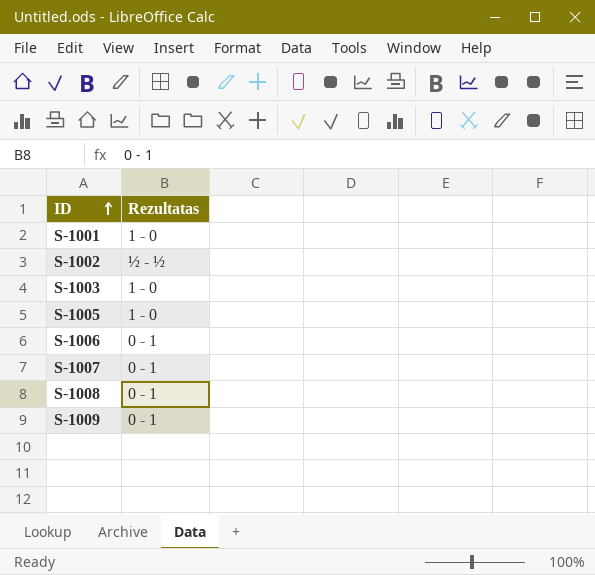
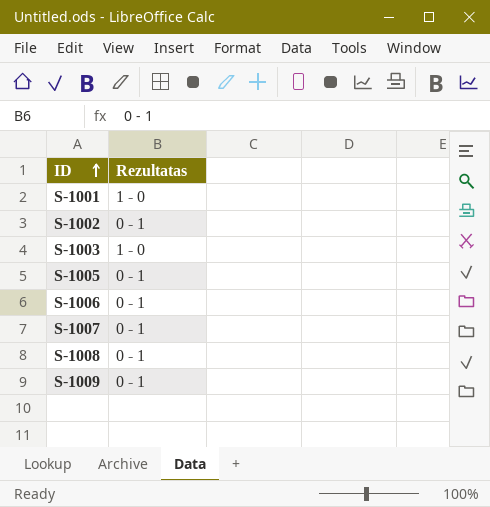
S-1002 | Rezultatas: ½ - ½ -> 0 - 1
S-1005 | Rezultatas: 1 - 0 -> 0 - 1

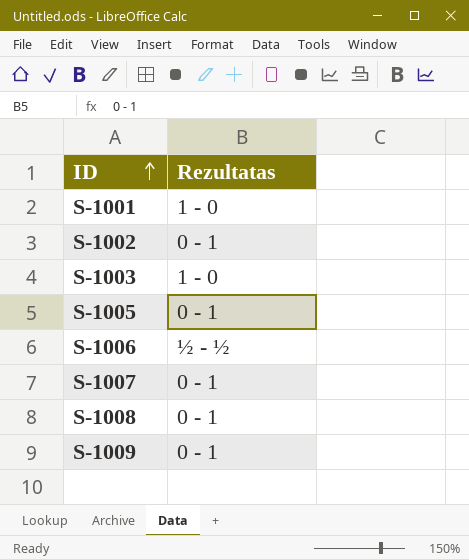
S-1006 | Rezultatas: 0 - 1 -> ½ - ½

